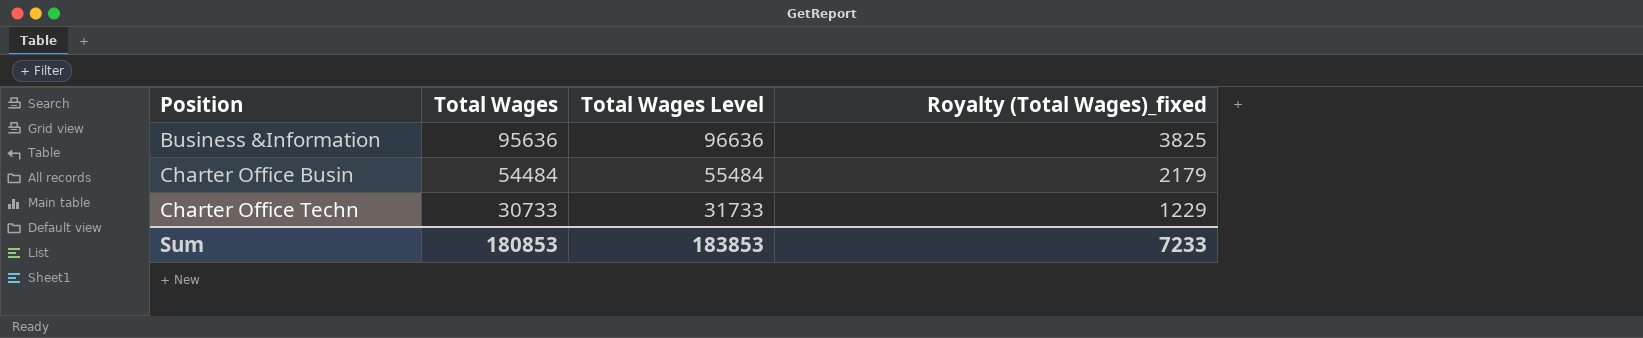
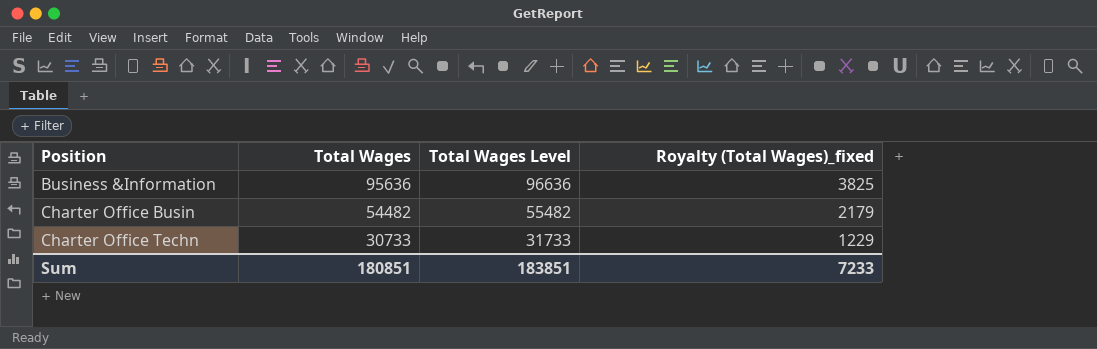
Charter Office Busin | Total Wages: 54484 -> 54482
Charter Office Busin | Total Wages Level: 55484 -> 55482
Sum | Total Wages: 180853 -> 180851
Sum | Total Wages Level: 183853 -> 183851

